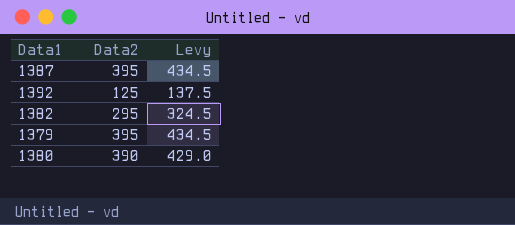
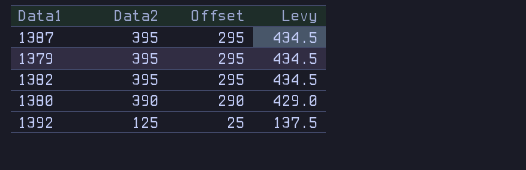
row order: none -> Data2 descending
column Offset | formula: none -> [Data2] - 100
1382 | Data2: 295 -> 395
1382 | Levy: 324.5 -> 434.5

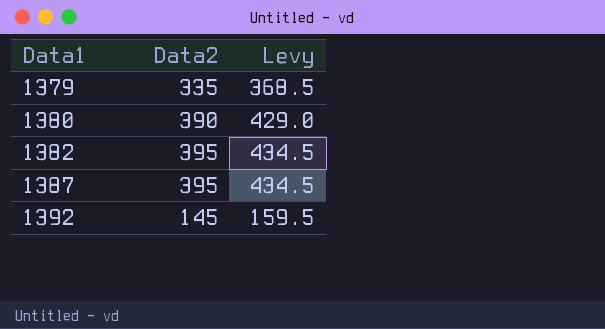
row order: Data2 descending -> Data1 ascending
column Offset | formula: [Data2] - 100 -> none
1379 | Data2: 395 -> 335
1379 | Levy: 434.5 -> 368.5
1392 | Data2: 125 -> 145
1392 | Levy: 137.5 -> 159.5

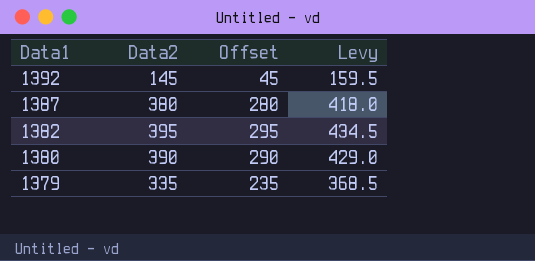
row order: Data1 ascending -> Data1 descending
column Offset | formula: none -> [Data2] - 100
1387 | Data2: 395 -> 380
1387 | Levy: 434.5 -> 418.0

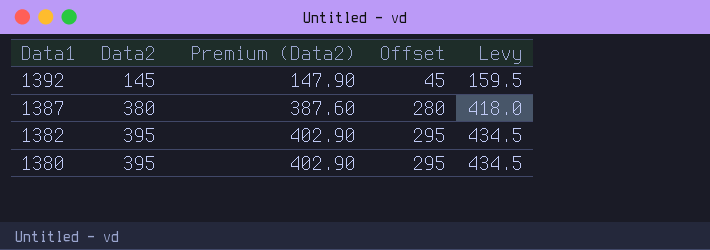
column Premium (Data2) | formula: none -> [Data2] * 1.02
row 1379: 335 | 235 | 368.5 -> none
1380 | Data2: 390 -> 395
1380 | Offset: 290 -> 295
1380 | Levy: 429.0 -> 434.5

